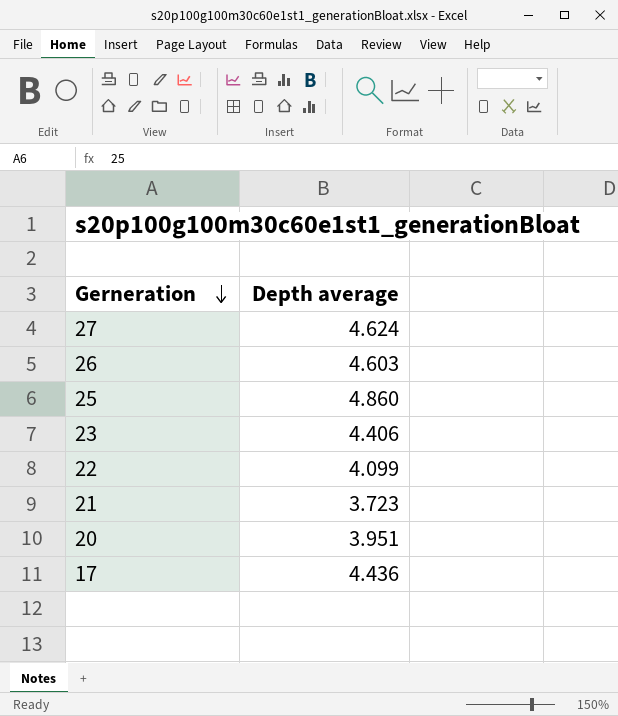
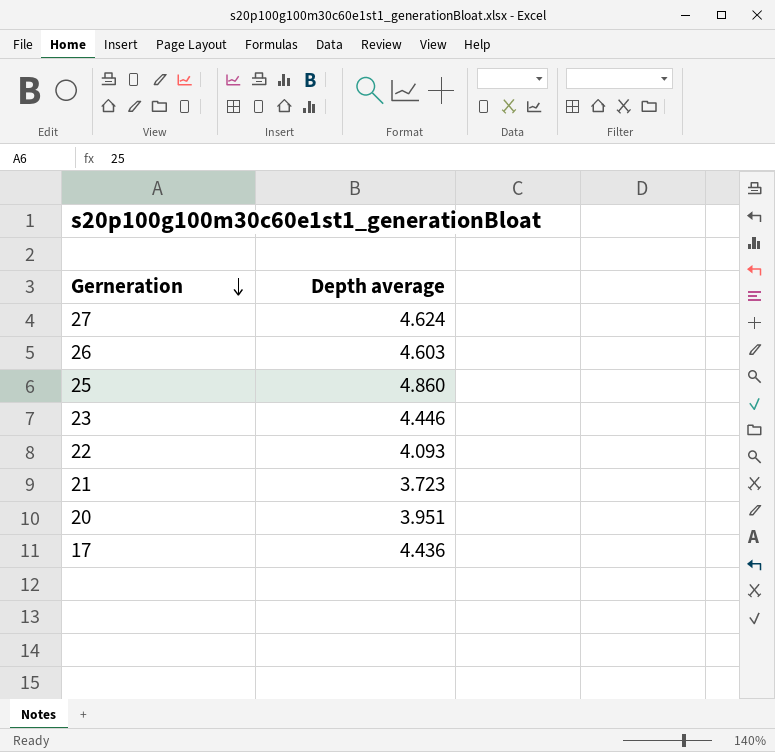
23 | Depth average: 4.406 -> 4.446
22 | Depth average: 4.099 -> 4.093

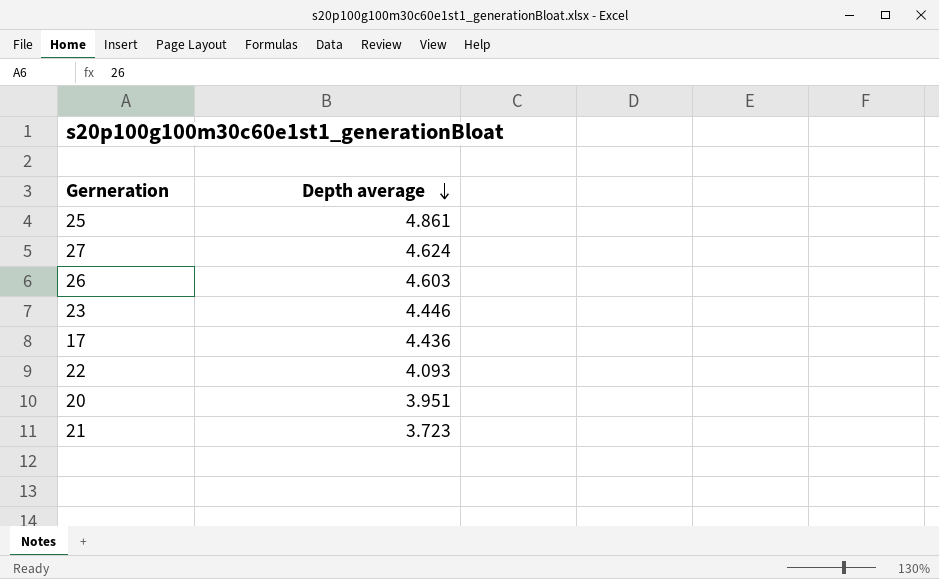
row order: Gerneration descending -> Depth average descending
25 | Depth average: 4.860 -> 4.861

